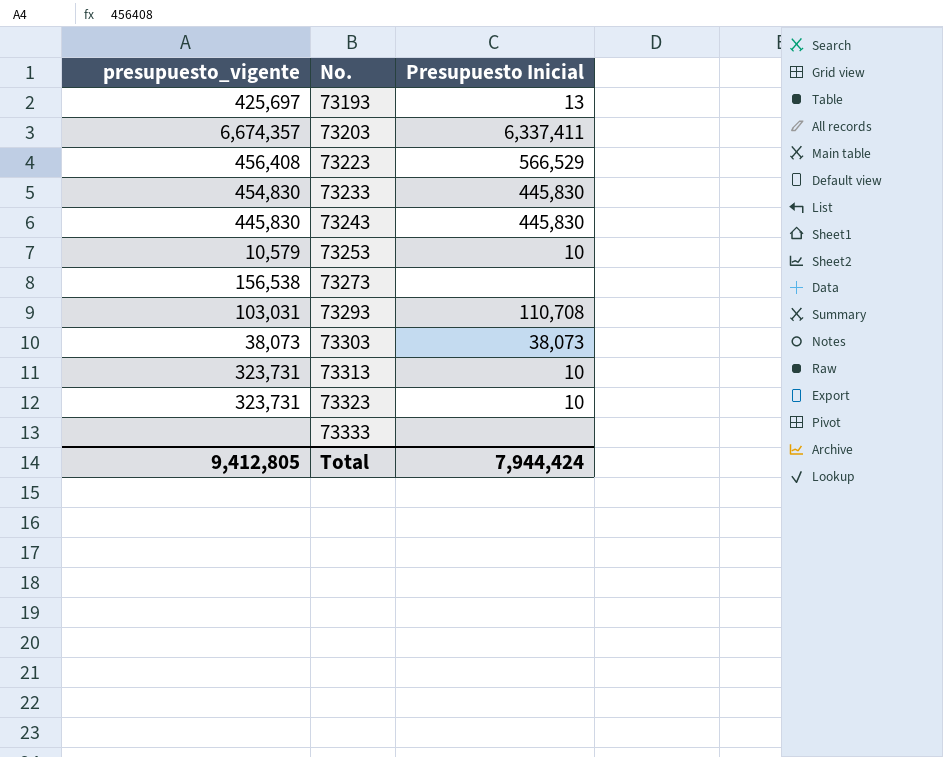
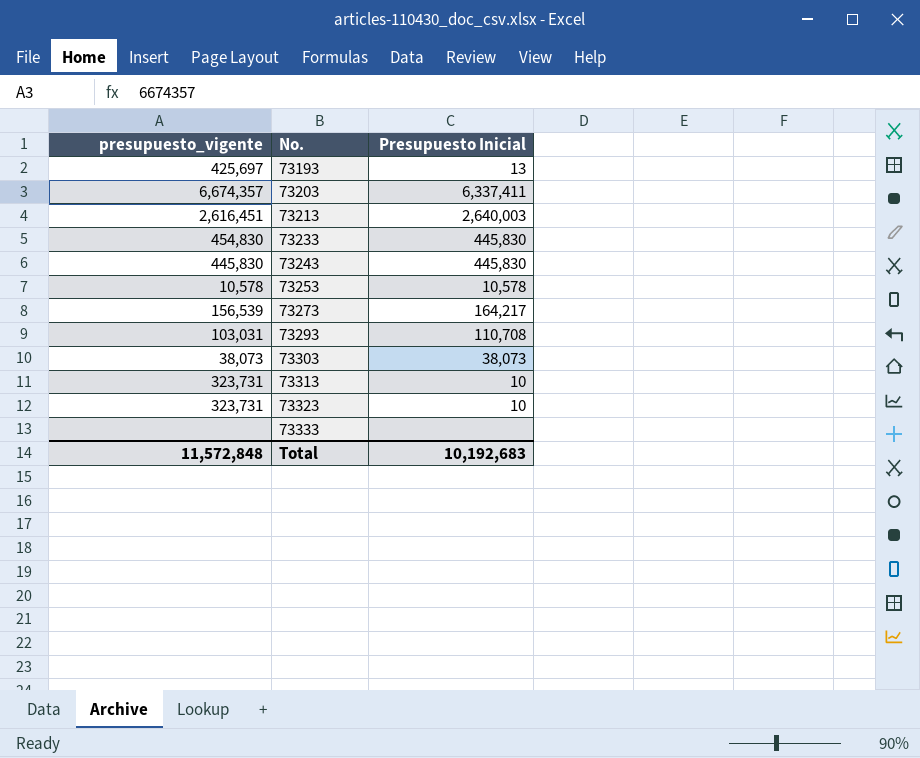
row 73223: 456,408 | 566,529 -> none
row 73213: none -> 2,616,451 | 2,640,003
73253 | presupuesto_vigente: 10,579 -> 10,578
73253 | Presupuesto Inicial: 10 -> 10,578
73273 | presupuesto_vigente: 156,538 -> 156,539
73273 | Presupuesto Inicial: none -> 164,217
Total | presupuesto_vigente: 9,412,805 -> 11,572,848
Total | Presupuesto Inicial: 7,944,424 -> 10,192,683

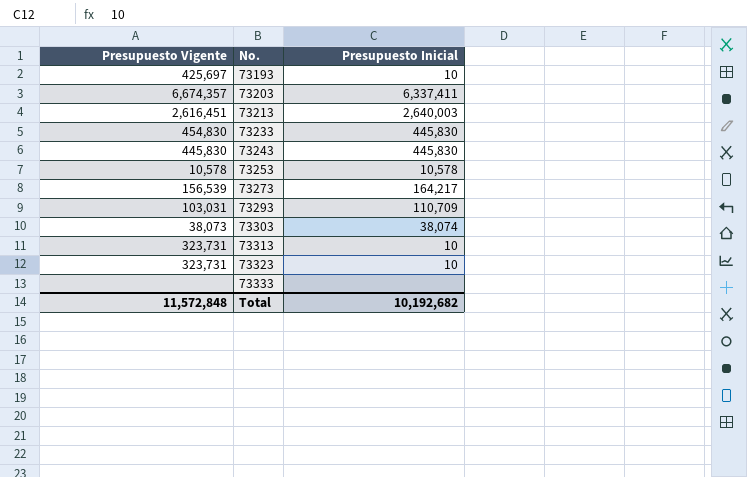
column name: presupuesto_vigente -> Presupuesto Vigente
73193 | Presupuesto Inicial: 13 -> 10
73293 | Presupuesto Inicial: 110,708 -> 110,709
73303 | Presupuesto Inicial: 38,073 -> 38,074
Total | Presupuesto Inicial: 10,192,683 -> 10,192,682

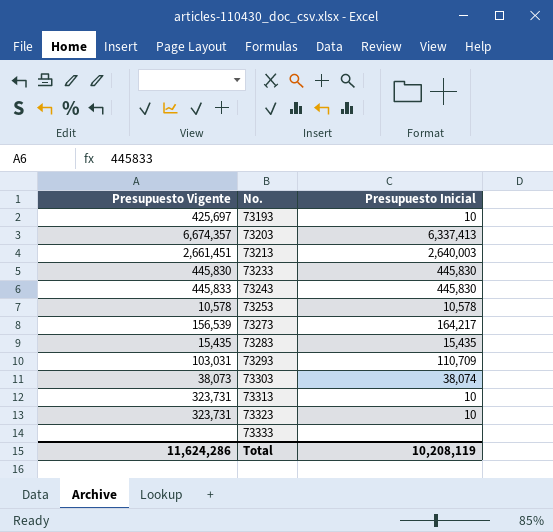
73203 | Presupuesto Inicial: 6,337,411 -> 6,337,413
73213 | Presupuesto Vigente: 2,616,451 -> 2,661,451
73233 | Presupuesto Vigente: 454,830 -> 445,830
73243 | Presupuesto Vigente: 445,830 -> 445,833
row 73283: none -> 15,435 | 15,435
Total | Presupuesto Vigente: 11,572,848 -> 11,624,286
Total | Presupuesto Inicial: 10,192,682 -> 10,208,119

